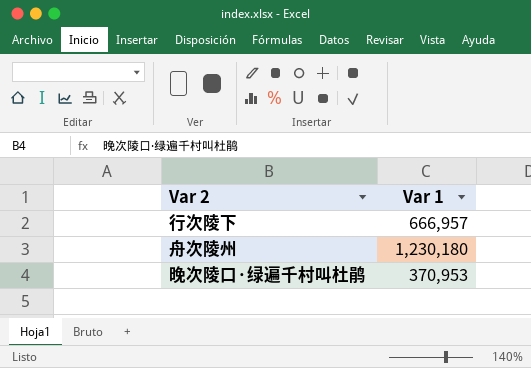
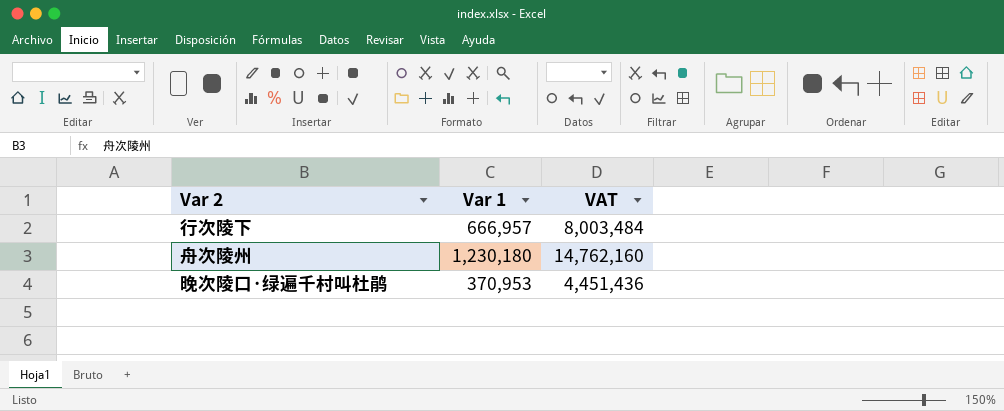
column VAT | formula: none -> [Var 1] * 12

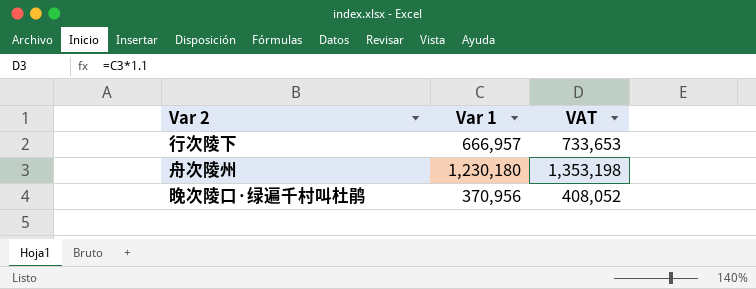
column VAT | formula: [Var 1] * 12 -> [Var 1] * 1.1
晚次陵口·绿遍千村叫杜鹃 | Var 1: 370,953 -> 370,956

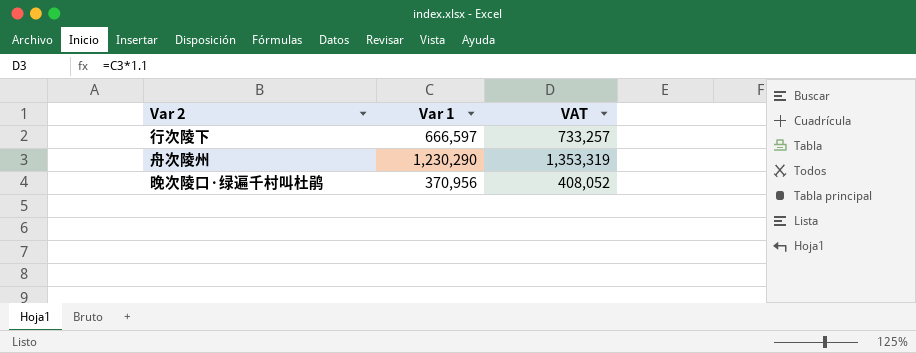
行次陵下 | Var 1: 666,957 -> 666,597
行次陵下 | VAT: 733,653 -> 733,257
舟次陵州 | Var 1: 1,230,180 -> 1,230,290
舟次陵州 | VAT: 1,353,198 -> 1,353,319

